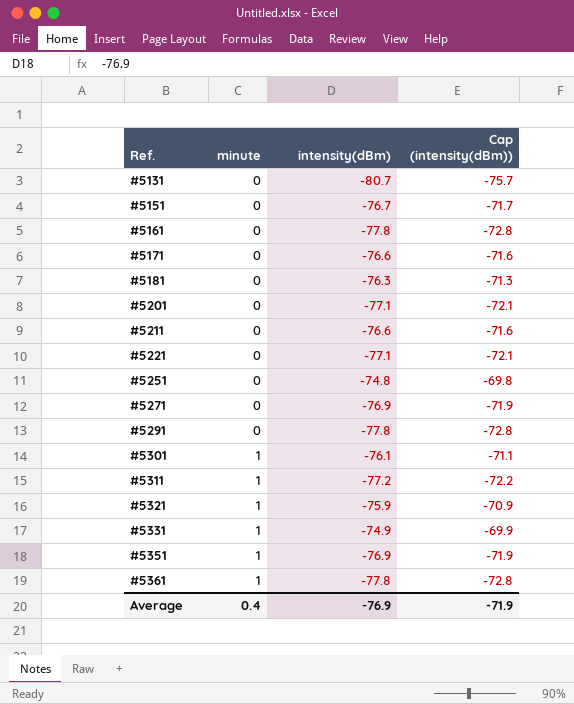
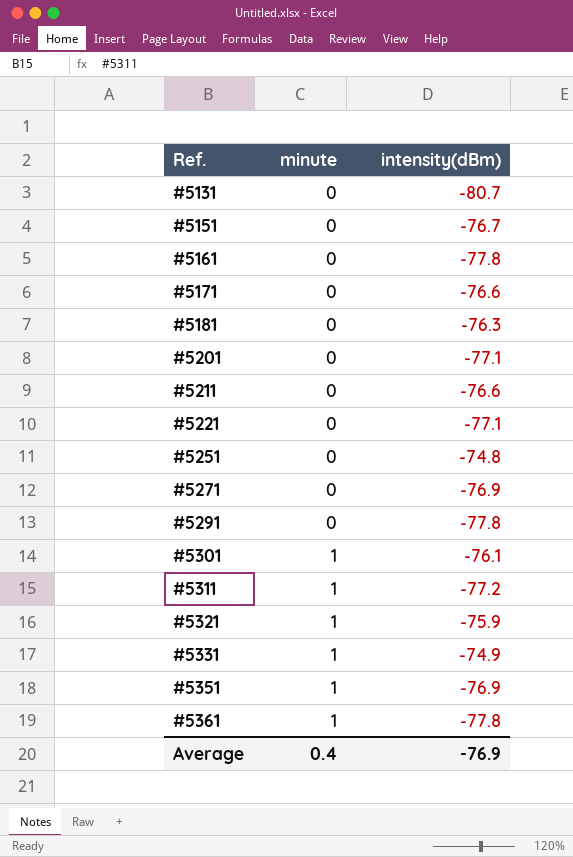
column Cap (intensity(dBm)) | formula: [intensity(dBm)] + 5 -> none

